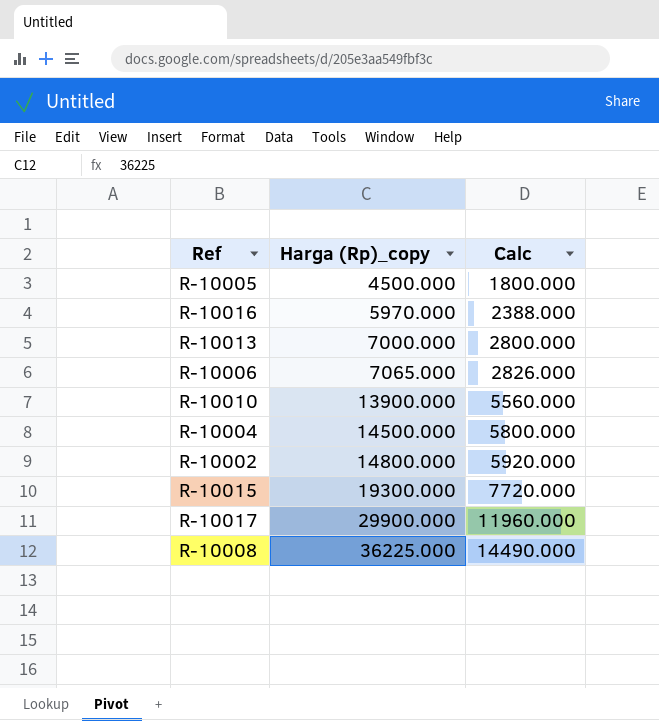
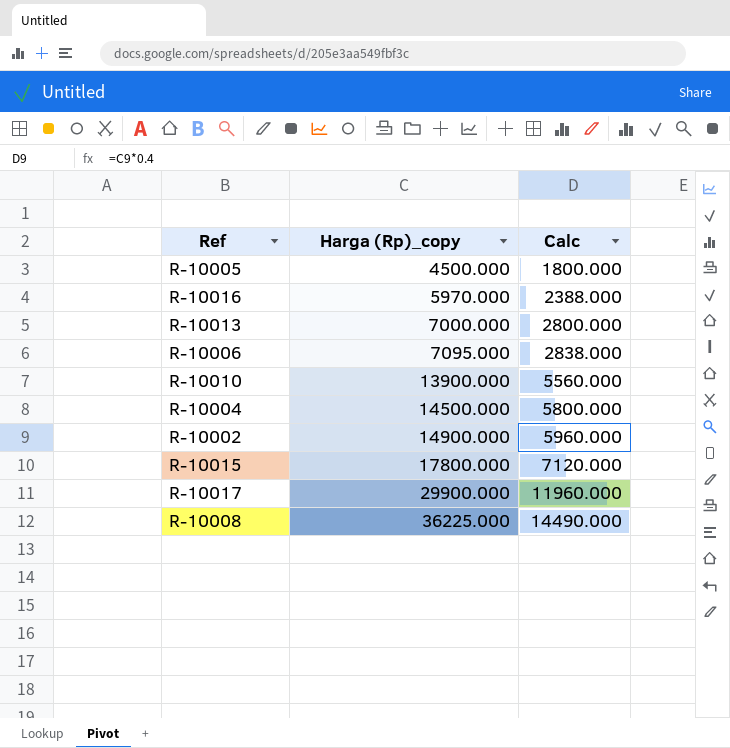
R-10006 | Harga (Rp)_copy: 7065.000 -> 7095.000
R-10006 | Calc: 2826.000 -> 2838.000
R-10002 | Harga (Rp)_copy: 14800.000 -> 14900.000
R-10002 | Calc: 5920.000 -> 5960.000
R-10015 | Harga (Rp)_copy: 19300.000 -> 17800.000
R-10015 | Calc: 7720.000 -> 7120.000

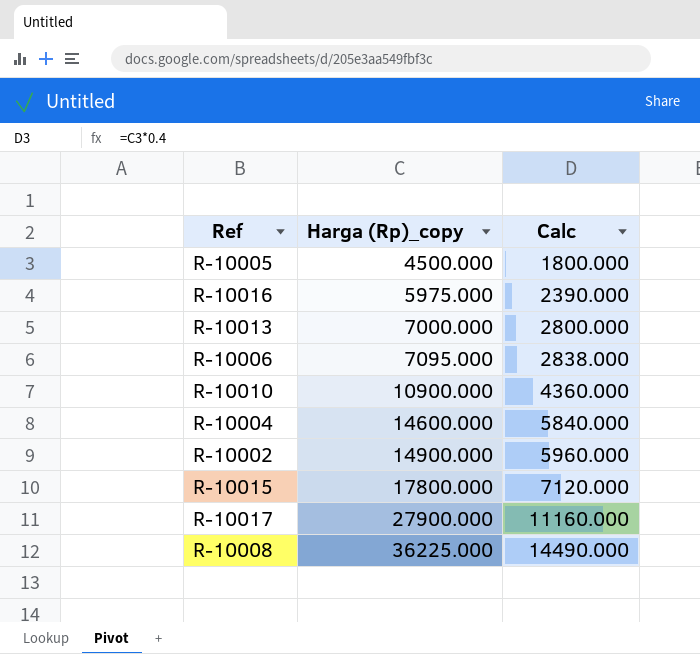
R-10016 | Harga (Rp)_copy: 5970.000 -> 5975.000
R-10016 | Calc: 2388.000 -> 2390.000
R-10010 | Harga (Rp)_copy: 13900.000 -> 10900.000
R-10010 | Calc: 5560.000 -> 4360.000
R-10004 | Harga (Rp)_copy: 14500.000 -> 14600.000
R-10004 | Calc: 5800.000 -> 5840.000
R-10017 | Harga (Rp)_copy: 29900.000 -> 27900.000
R-10017 | Calc: 11960.000 -> 11160.000

